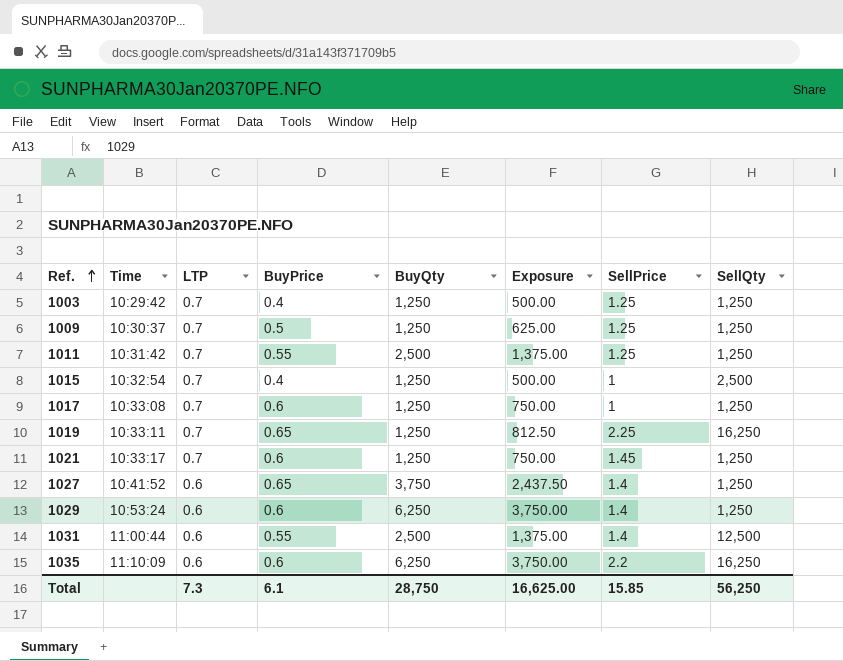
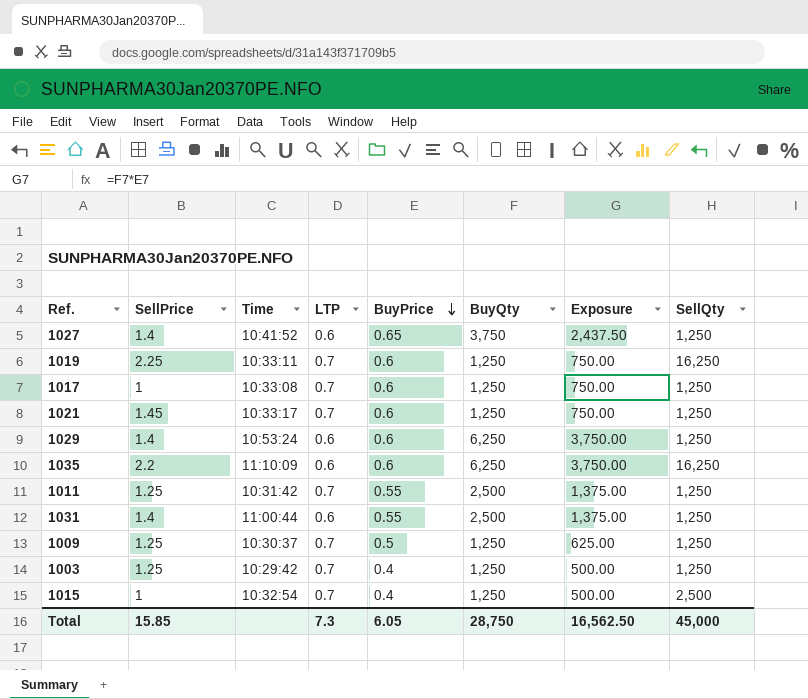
row order: Ref. ascending -> BuyPrice descending
column SellPrice | position: 7 -> 2
1019 | BuyPrice: 0.65 -> 0.6
1019 | Exposure: 812.50 -> 750.00
1031 | SellQty: 12,500 -> 1,250
Total | BuyPrice: 6.1 -> 6.05
Total | Exposure: 16,625.00 -> 16,562.50
Total | SellQty: 56,250 -> 45,000

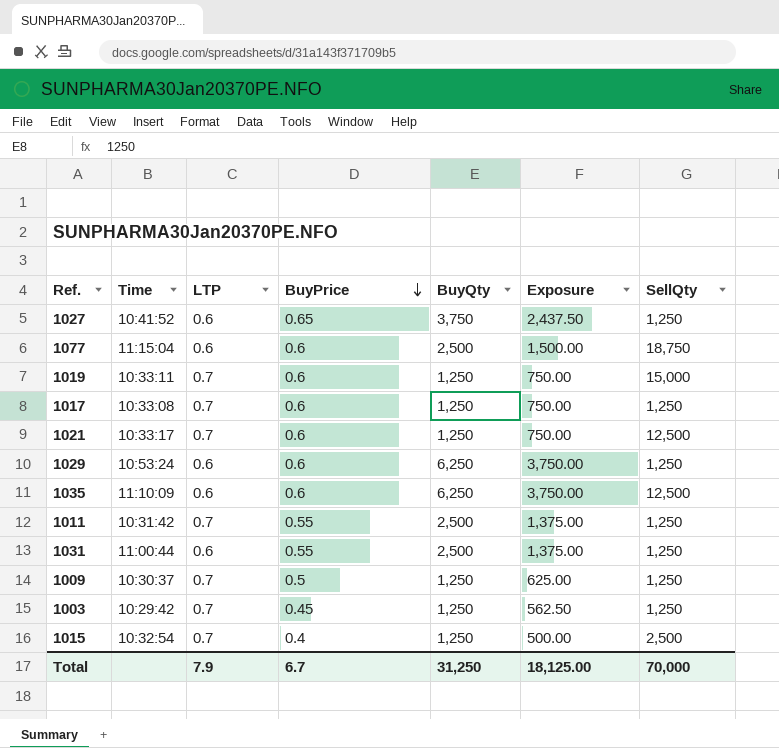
column SellPrice | position: 2 -> none
row 1077: none -> 11:15:04 | 0.6 | 0.6 | 2,500 | 1,500.00 | 18,750
1019 | SellQty: 16,250 -> 15,000
1021 | SellQty: 1,250 -> 12,500
1035 | SellQty: 16,250 -> 12,500
1003 | BuyPrice: 0.4 -> 0.45
1003 | Exposure: 500.00 -> 562.50
Total | LTP: 7.3 -> 7.9
Total | BuyPrice: 6.05 -> 6.7
Total | BuyQty: 28,750 -> 31,250
Total | Exposure: 16,562.50 -> 18,125.00
Total | SellQty: 45,000 -> 70,000

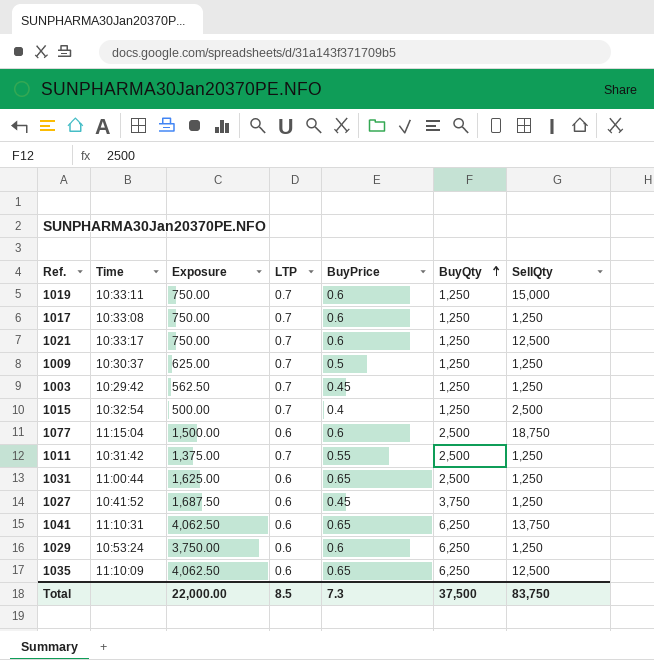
row order: BuyPrice descending -> BuyQty ascending
column Exposure | position: 6 -> 3
1031 | Exposure: 1,375.00 -> 1,625.00
1031 | BuyPrice: 0.55 -> 0.65
1027 | Exposure: 2,437.50 -> 1,687.50
1027 | BuyPrice: 0.65 -> 0.45
row 1041: none -> 11:10:31 | 4,062.50 | 0.6 | 0.65 | 6,250 | 13,750
1035 | Exposure: 3,750.00 -> 4,062.50
1035 | BuyPrice: 0.6 -> 0.65
Total | Exposure: 18,125.00 -> 22,000.00
Total | LTP: 7.9 -> 8.5
Total | BuyPrice: 6.7 -> 7.3
Total | BuyQty: 31,250 -> 37,500
Total | SellQty: 70,000 -> 83,750

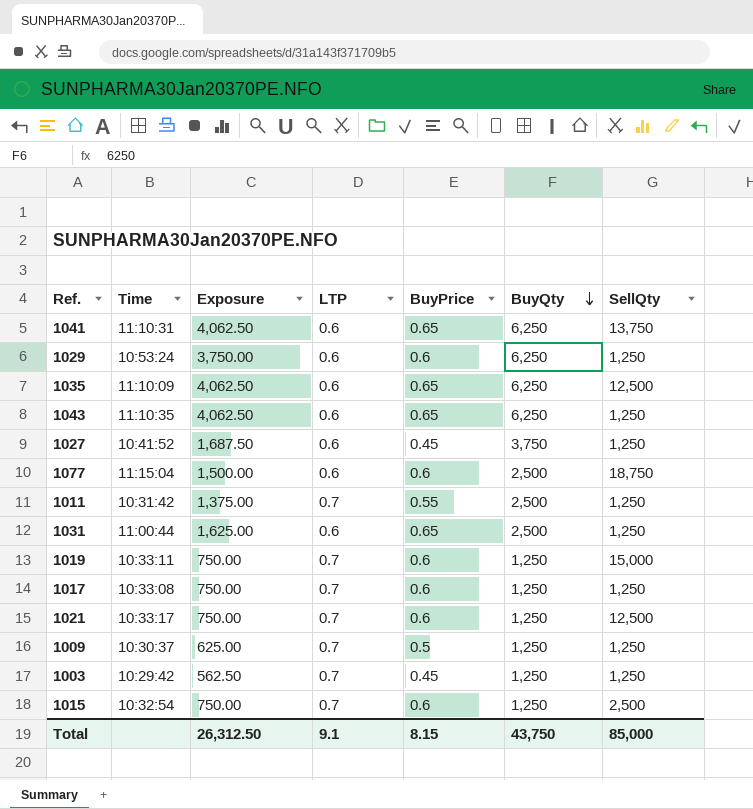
row order: BuyQty ascending -> BuyQty descending
row 1043: none -> 11:10:35 | 4,062.50 | 0.6 | 0.65 | 6,250 | 1,250
1015 | Exposure: 500.00 -> 750.00
1015 | BuyPrice: 0.4 -> 0.6
Total | Exposure: 22,000.00 -> 26,312.50
Total | LTP: 8.5 -> 9.1
Total | BuyPrice: 7.3 -> 8.15
Total | BuyQty: 37,500 -> 43,750
Total | SellQty: 83,750 -> 85,000

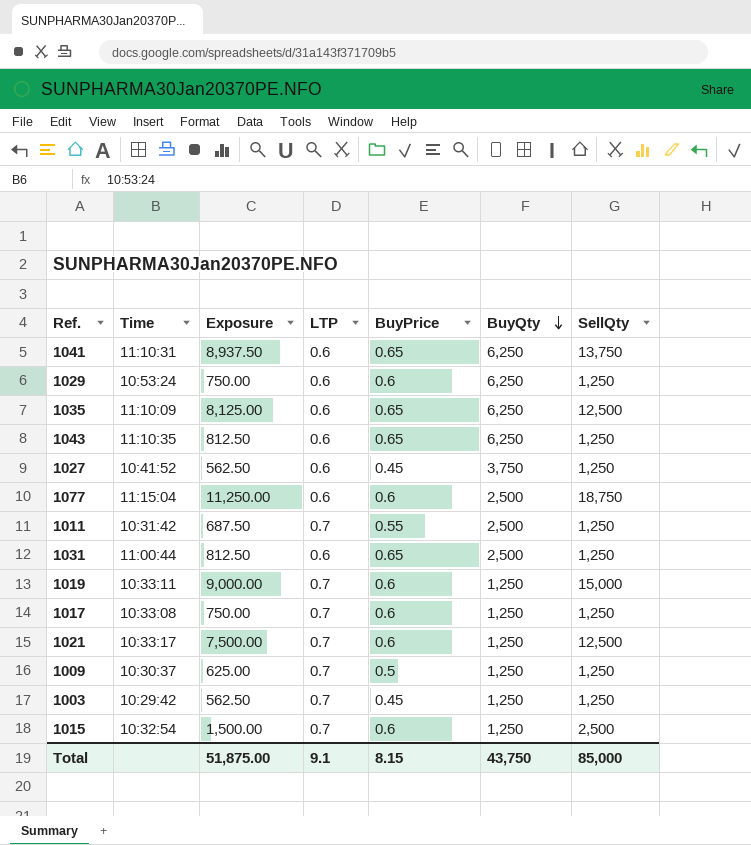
column Exposure | formula: [BuyPrice] * [BuyQty] -> [BuyPrice] * [SellQty]
Total | Exposure: 26,312.50 -> 51,875.00

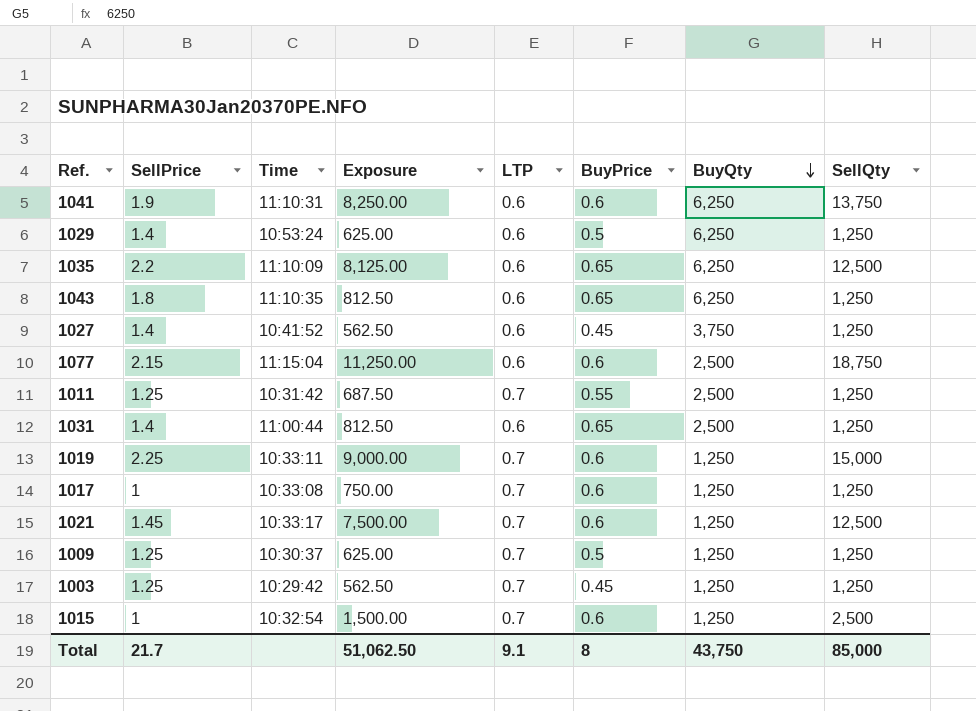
column SellPrice | position: none -> 2
1041 | Exposure: 8,937.50 -> 8,250.00
1041 | BuyPrice: 0.65 -> 0.6
1029 | Exposure: 750.00 -> 625.00
1029 | BuyPrice: 0.6 -> 0.5
Total | Exposure: 51,875.00 -> 51,062.50
Total | BuyPrice: 8.15 -> 8

